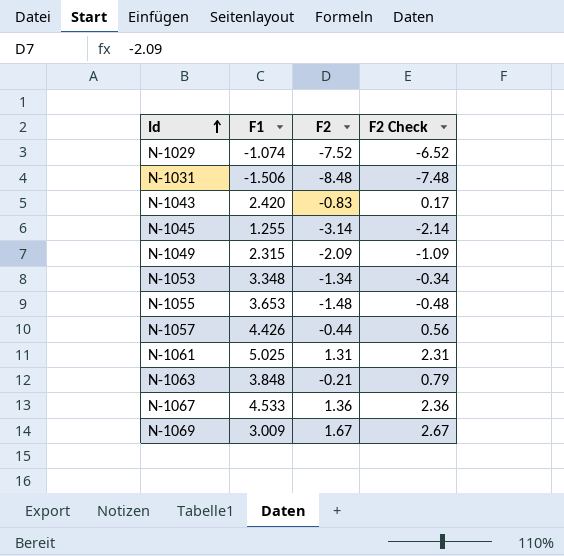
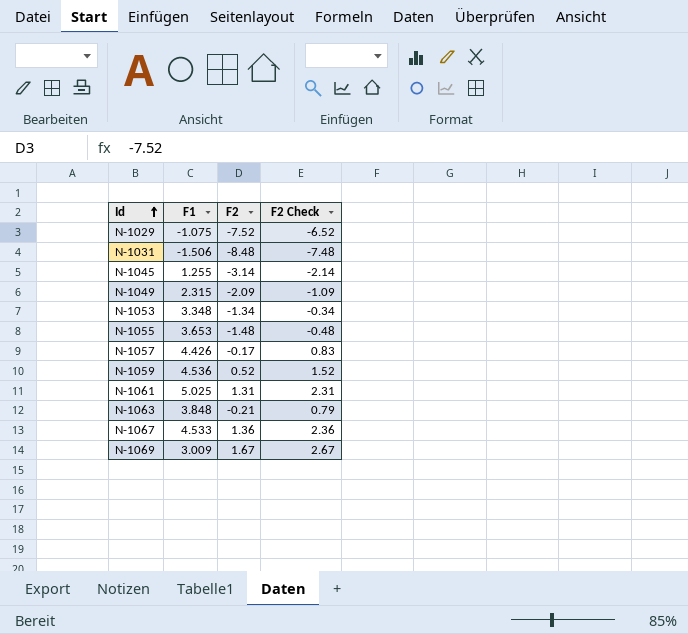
row N-1043: 2.420 | -0.83 | 0.17 -> none
N-1029 | F1: -1.074 -> -1.075
N-1057 | F2: -0.44 -> -0.17
N-1057 | F2 Check: 0.56 -> 0.83
row N-1059: none -> 4.536 | 0.52 | 1.52

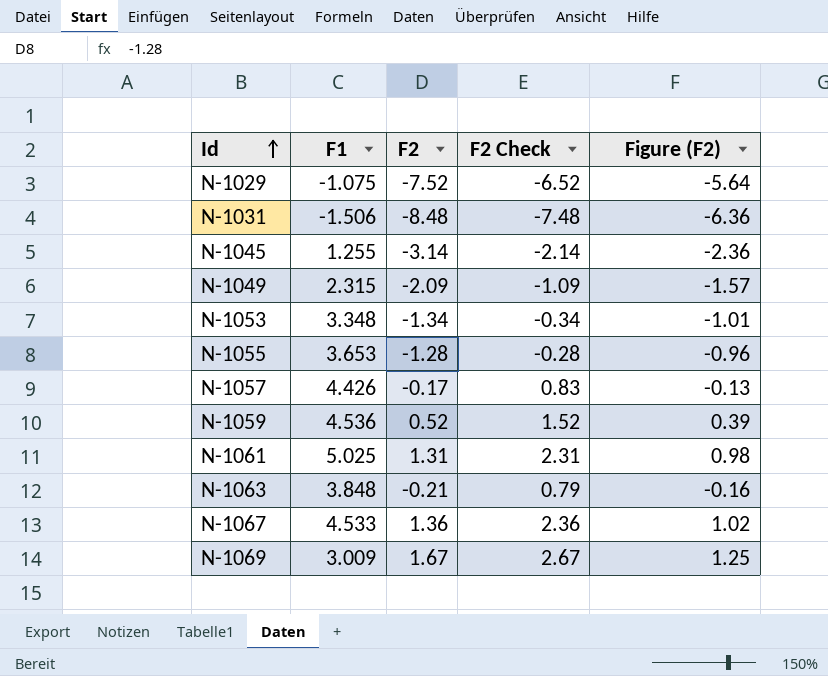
column Figure (F2) | formula: none -> [F2] * 0.75
N-1055 | F2: -1.48 -> -1.28
N-1055 | F2 Check: -0.48 -> -0.28

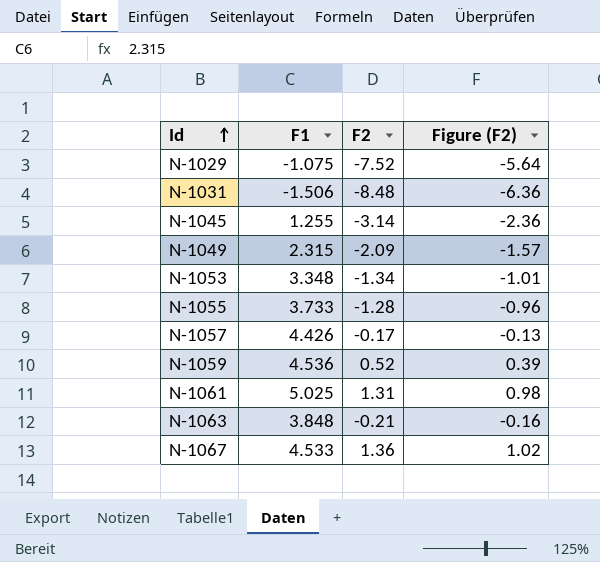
column F2 Check | formula: [F2] + 1 -> none
row N-1069: 3.009 | 1.67 | 2.67 | 1.25 -> none
N-1055 | F1: 3.653 -> 3.733

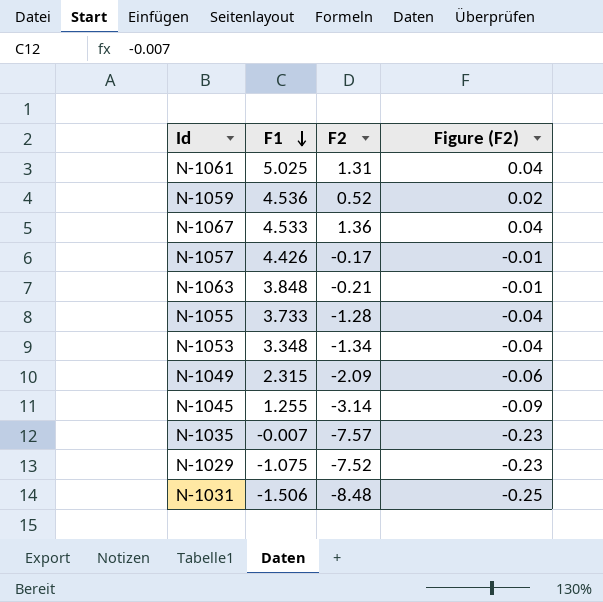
row order: Id ascending -> F1 descending
column Figure (F2) | formula: [F2] * 0.75 -> [F2] * 0.03
row N-1035: none -> -0.007 | -7.57 | -0.23

